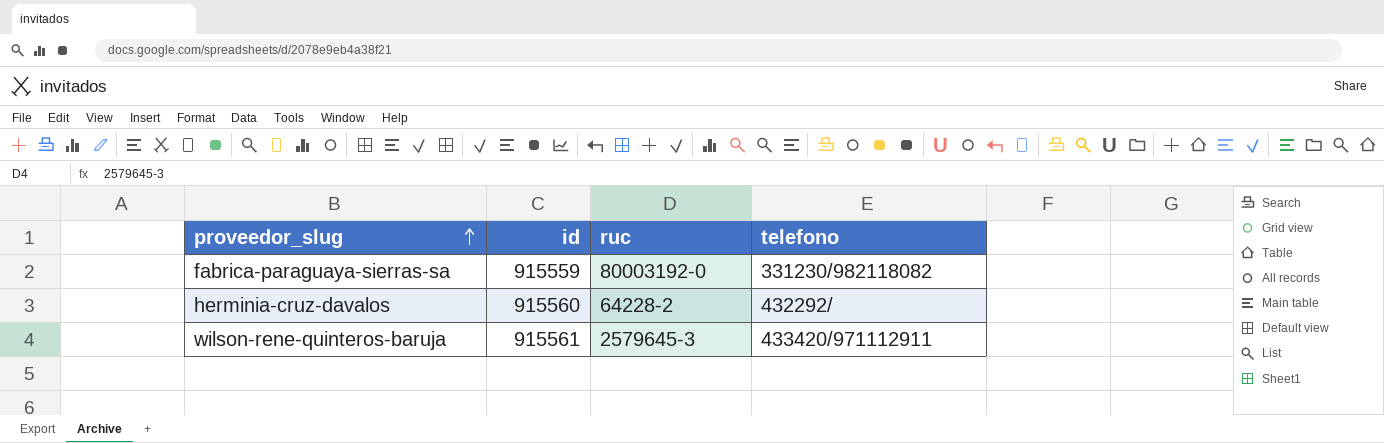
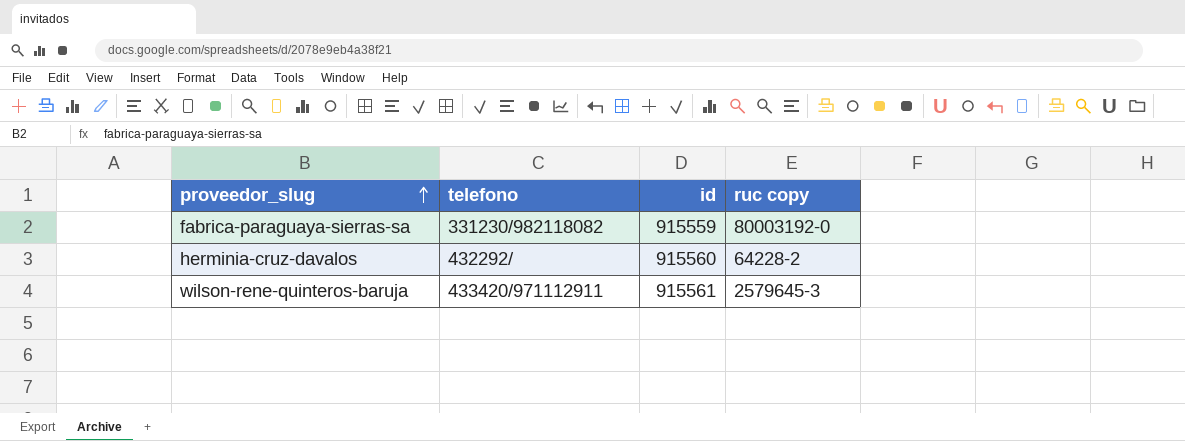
column telefono | position: 4 -> 2
column name: ruc -> ruc copy

